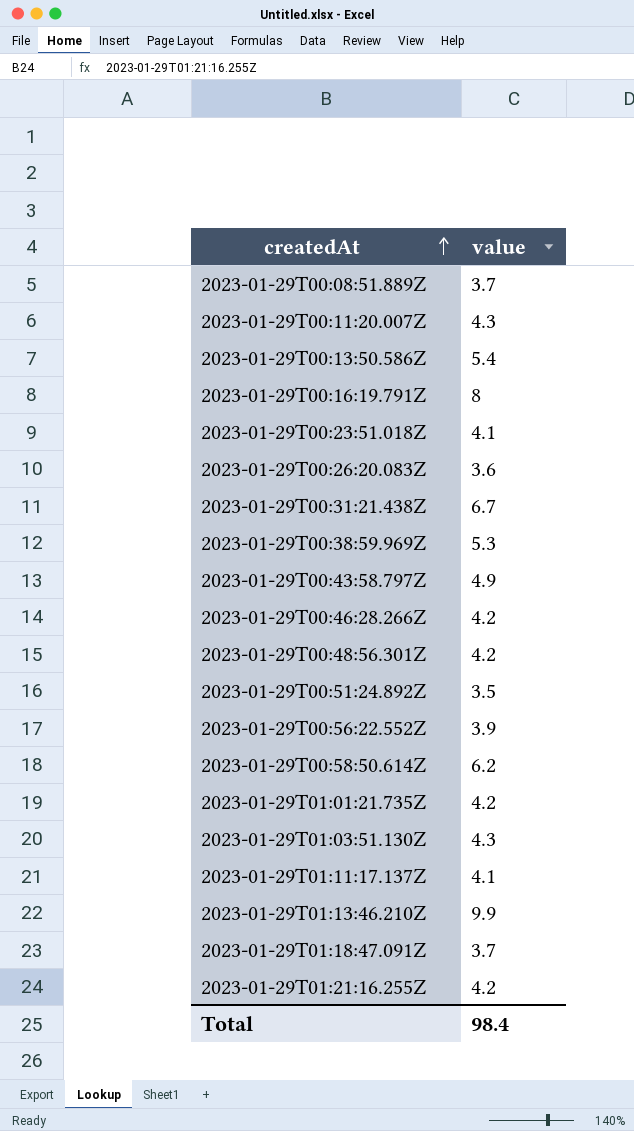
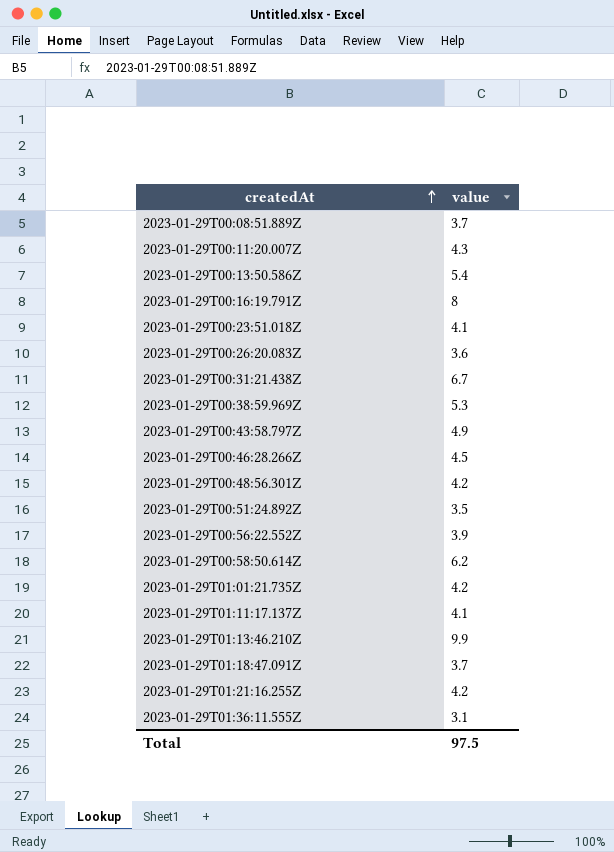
row 2023-01-29T01:03:51.130Z: 4.3 -> none
2023-01-29T00:46:28.266Z | value: 4.2 -> 4.5
row 2023-01-29T01:36:11.555Z: none -> 3.1
Total | value: 98.4 -> 97.5

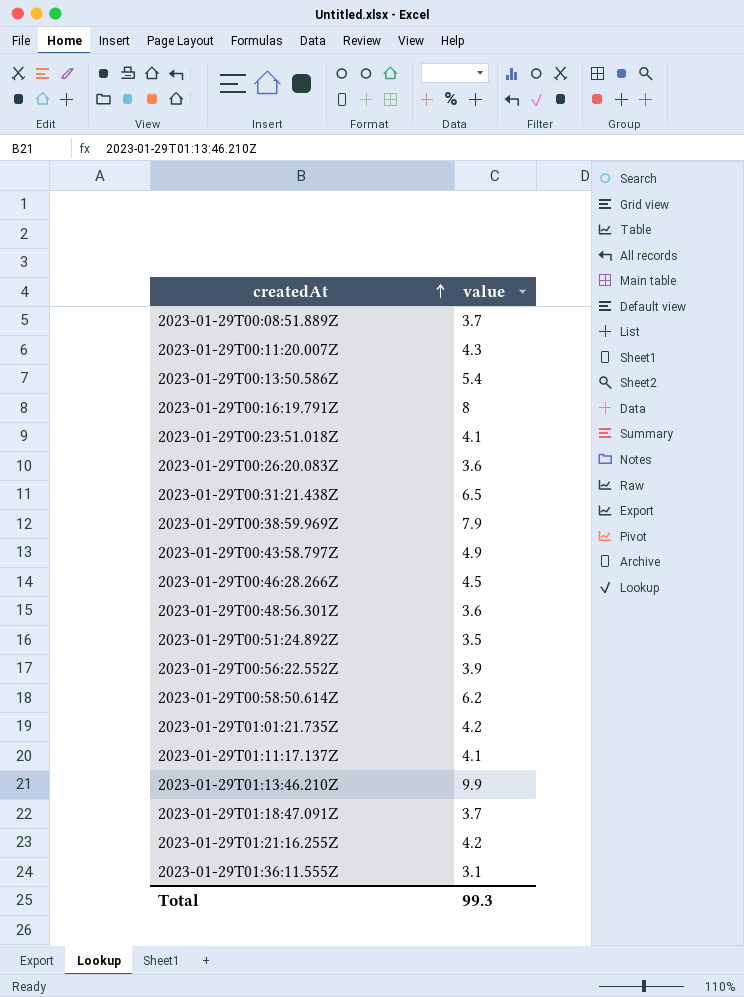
2023-01-29T00:31:21.438Z | value: 6.7 -> 6.5
2023-01-29T00:38:59.969Z | value: 5.3 -> 7.9
2023-01-29T00:48:56.301Z | value: 4.2 -> 3.6
Total | value: 97.5 -> 99.3

